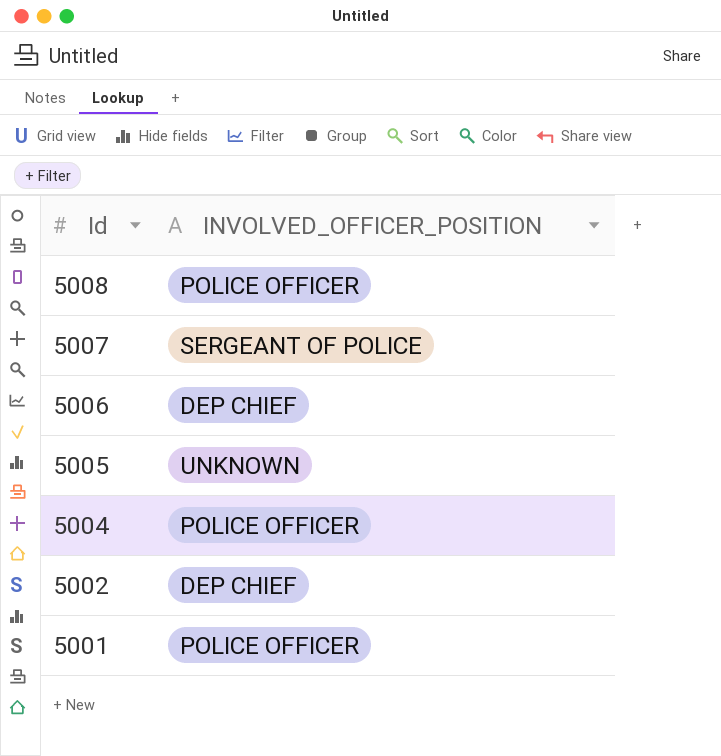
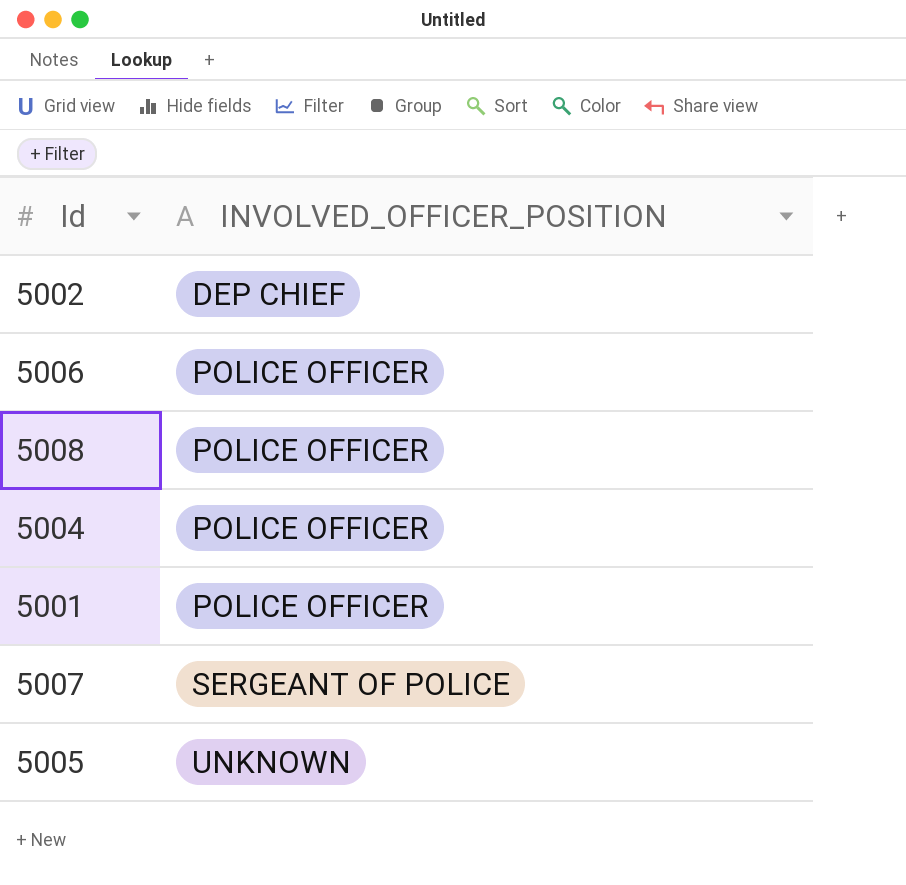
row order: Id descending -> INVOLVED_OFFICER_POSITION ascending
5006 | INVOLVED_OFFICER_POSITION: DEP CHIEF -> POLICE OFFICER

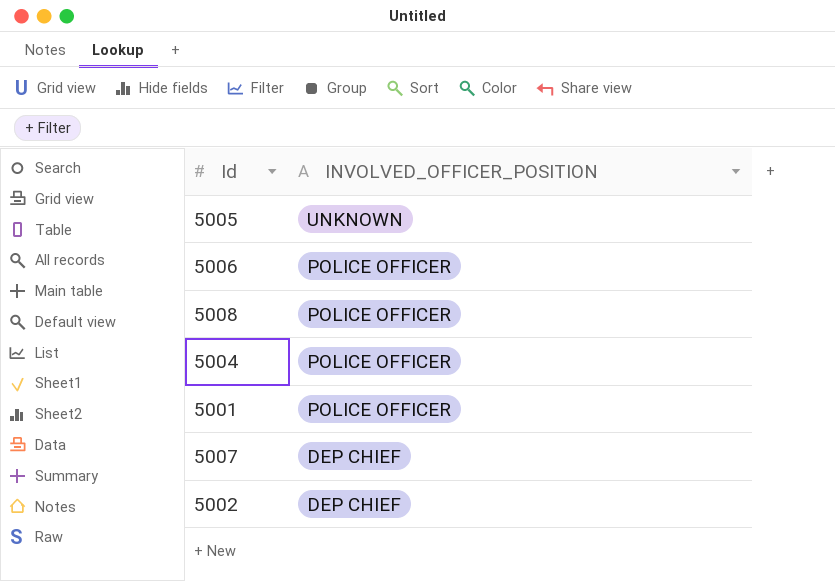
row order: INVOLVED_OFFICER_POSITION ascending -> INVOLVED_OFFICER_POSITION descending
5007 | INVOLVED_OFFICER_POSITION: SERGEANT OF POLICE -> DEP CHIEF

